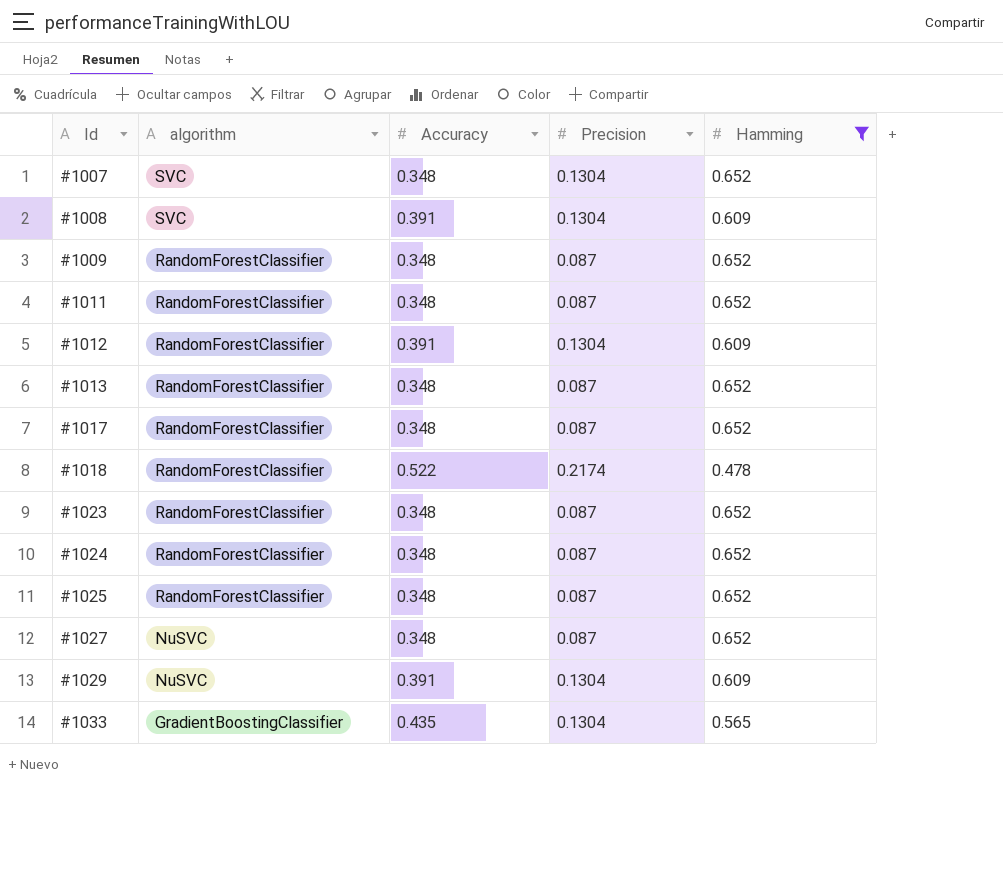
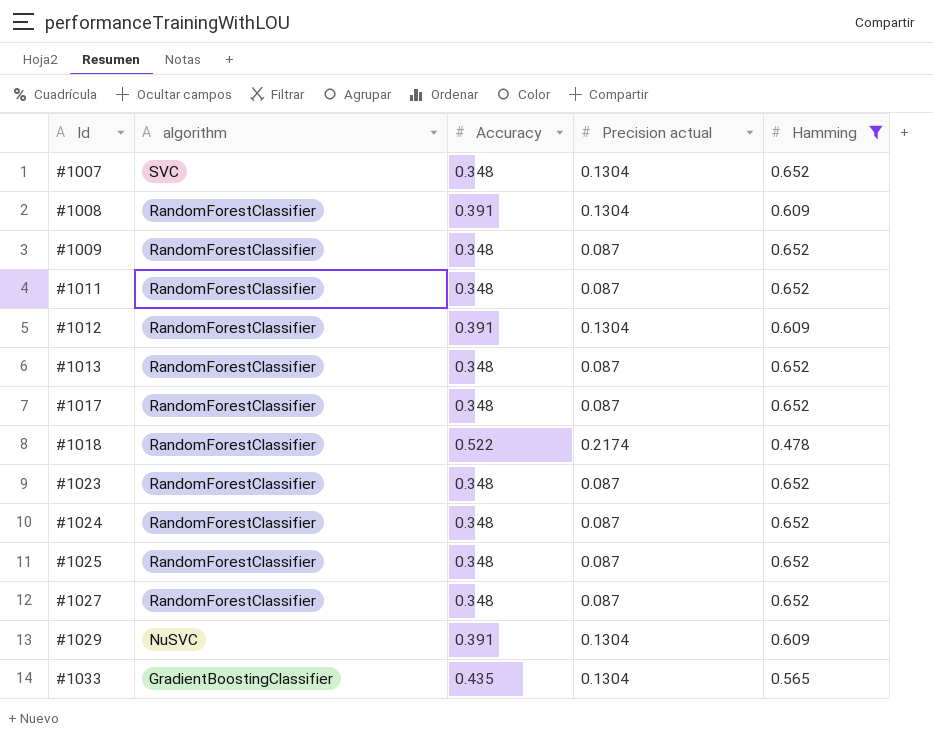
column name: Precision -> Precision actual
#1008 | algorithm: SVC -> RandomForestClassifier
#1027 | algorithm: NuSVC -> RandomForestClassifier

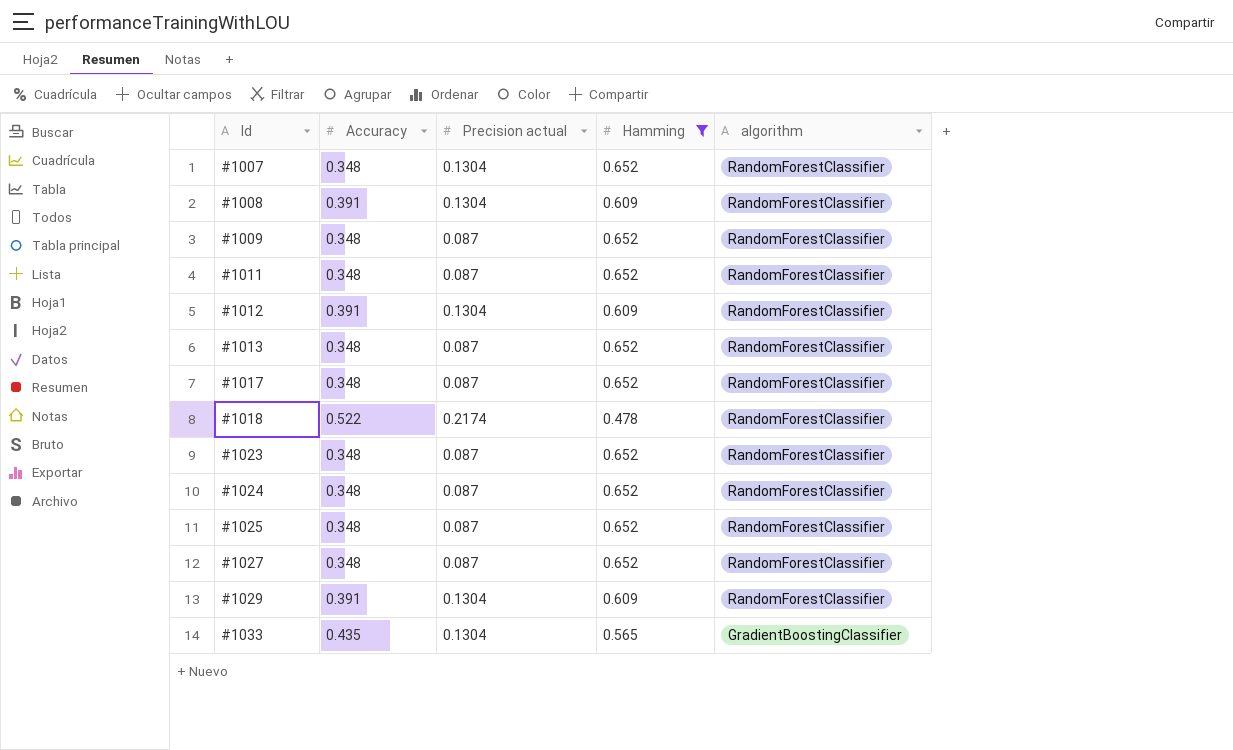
column algorithm | position: 2 -> 5
#1007 | algorithm: SVC -> RandomForestClassifier
#1029 | algorithm: NuSVC -> RandomForestClassifier

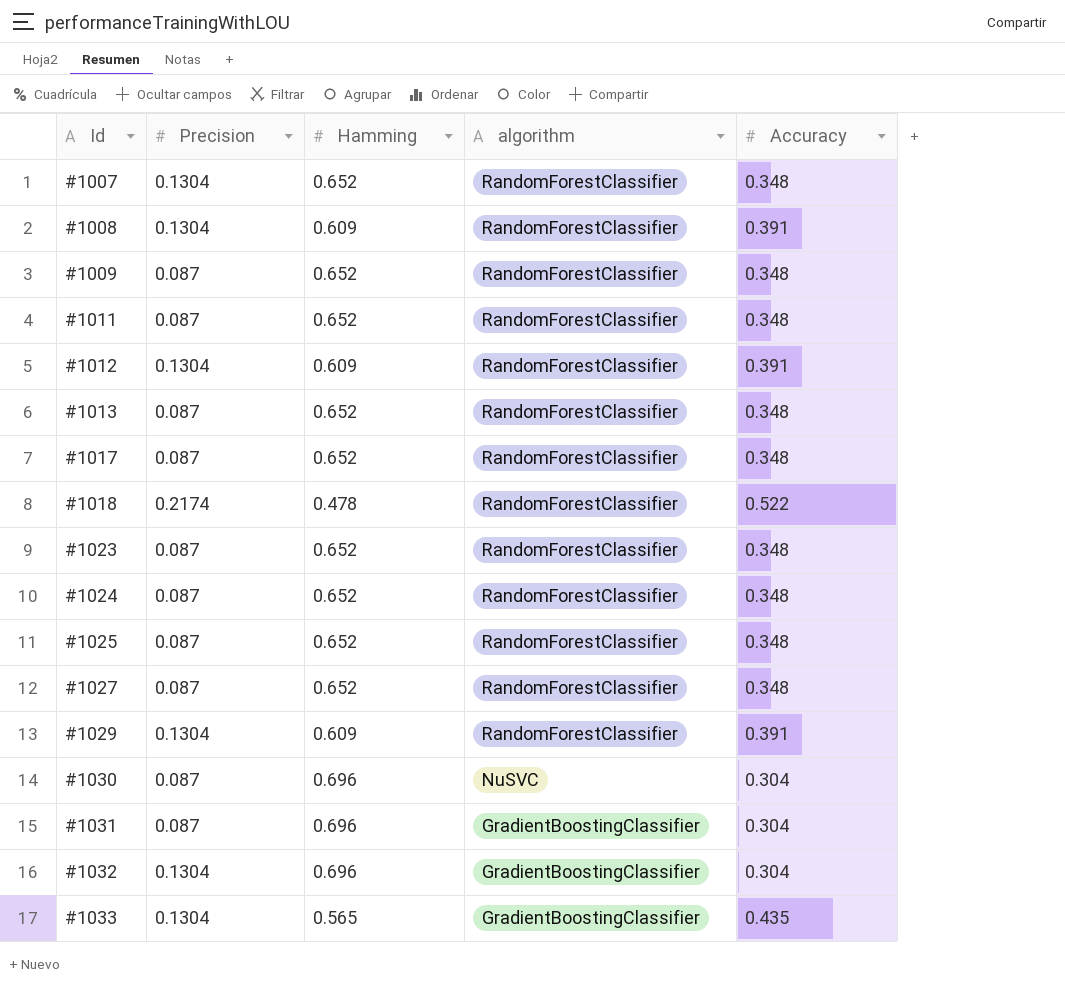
filter: Hamming != 0.696 -> none
column name: Precision actual -> Precision
column Accuracy | position: 2 -> 5

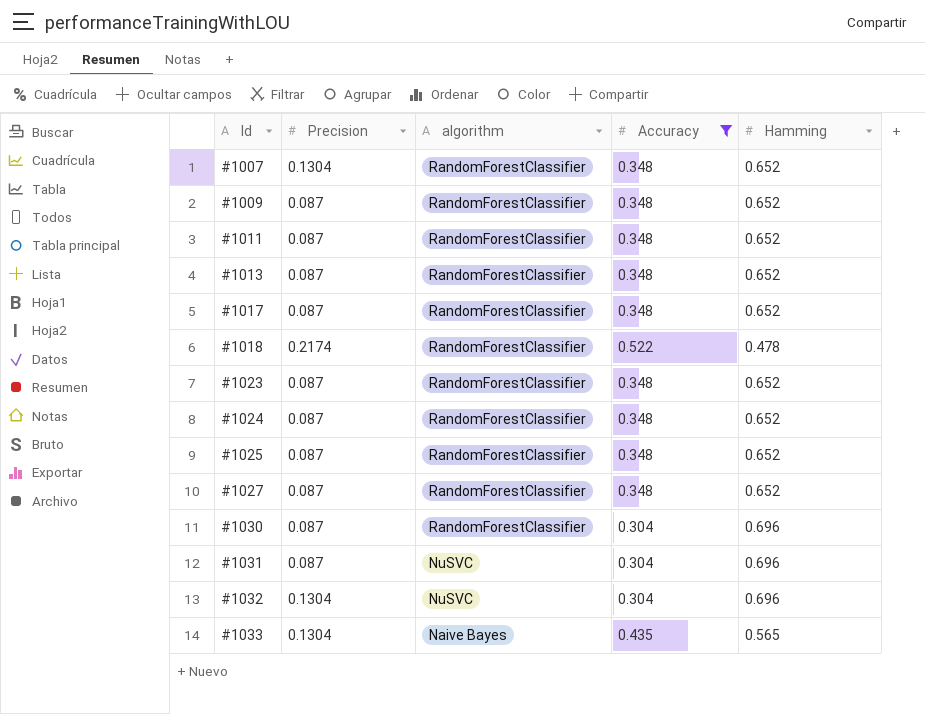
filter: none -> Accuracy != 0.391
column Hamming | position: 3 -> 5
#1030 | algorithm: NuSVC -> RandomForestClassifier
#1031 | algorithm: GradientBoostingClassifier -> NuSVC
#1032 | algorithm: GradientBoostingClassifier -> NuSVC
#1033 | algorithm: GradientBoostingClassifier -> Naive Bayes

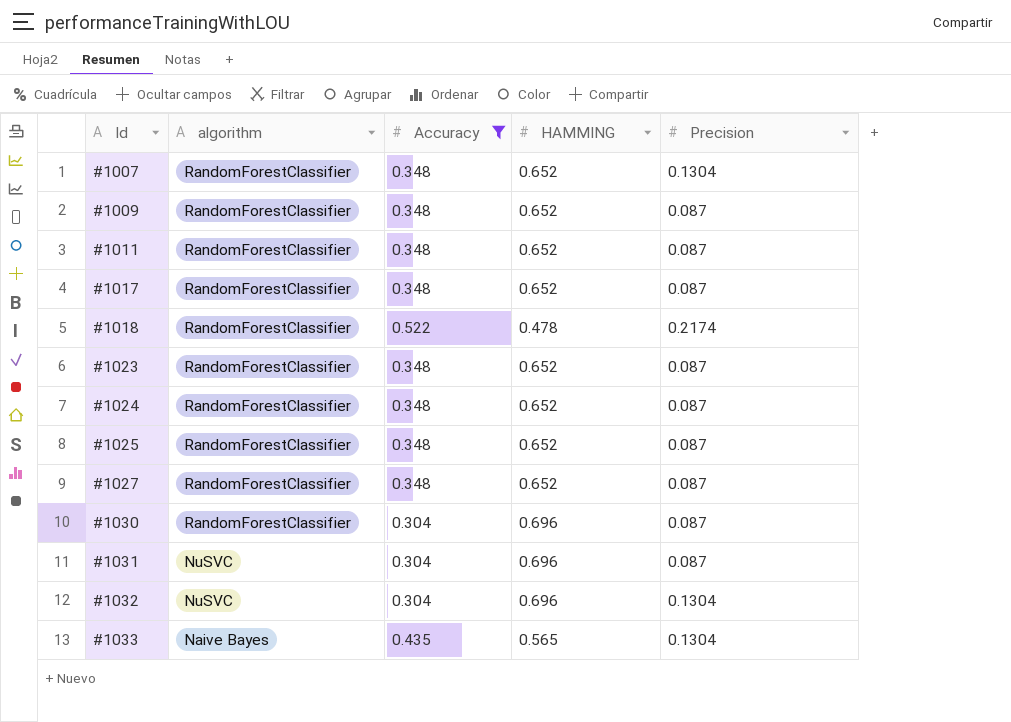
column name: Hamming -> HAMMING
column Precision | position: 2 -> 5
row #1013: 0.087 | RandomForestClassifier | 0.348 | 0.652 -> none

